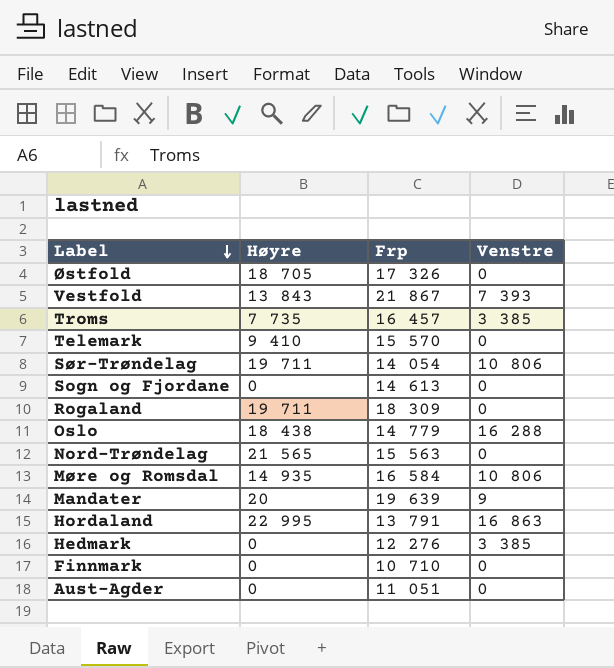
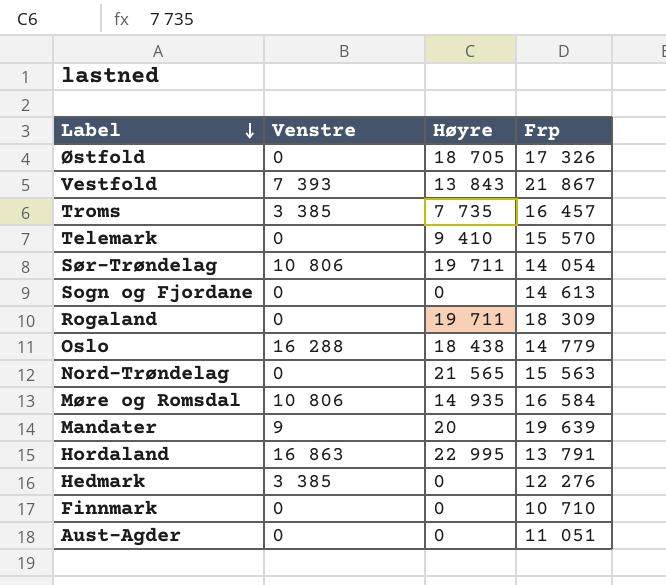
column Venstre | position: 4 -> 2

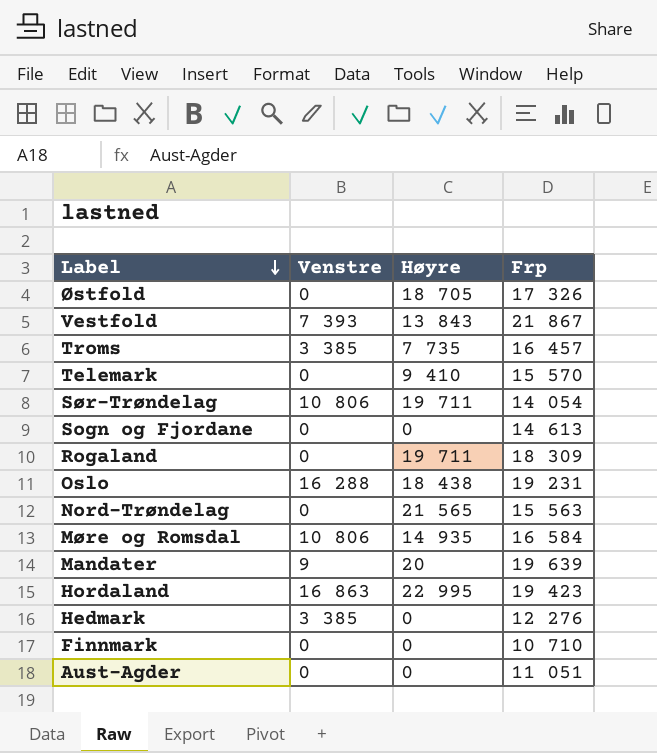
Oslo | Frp: 14 779 -> 19 231
Hordaland | Frp: 13 791 -> 19 423

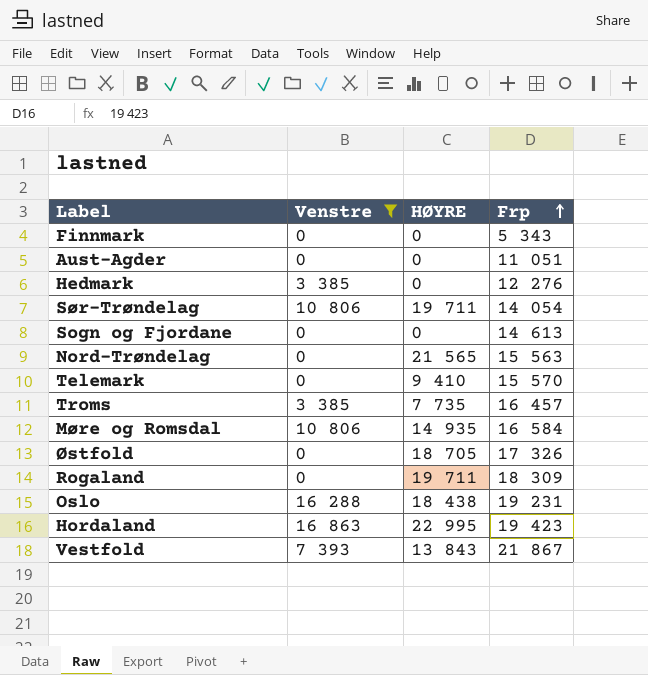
filter: none -> Venstre != 9
row order: Label descending -> Frp ascending
column name: Høyre -> HØYRE
Finnmark | Frp: 10 710 -> 5 343

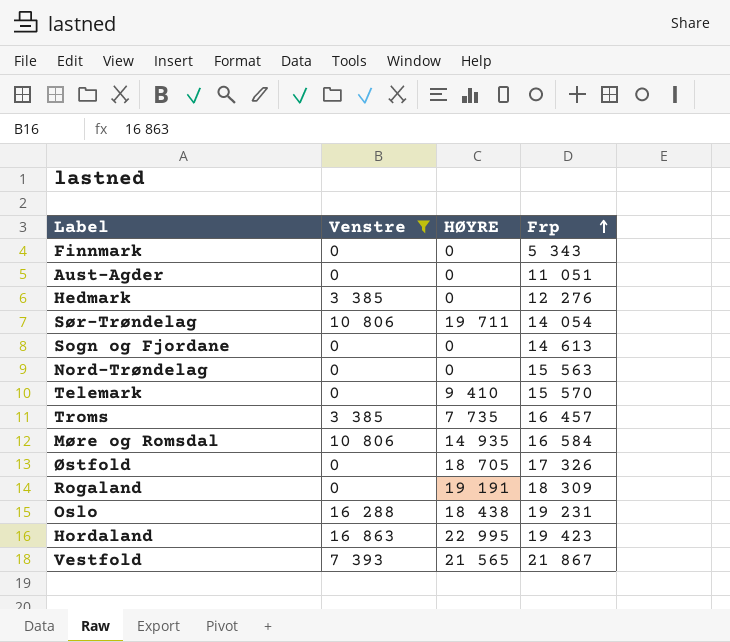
Nord-Trøndelag | HØYRE: 21 565 -> 0
Rogaland | HØYRE: 19 711 -> 19 191
Vestfold | HØYRE: 13 843 -> 21 565

